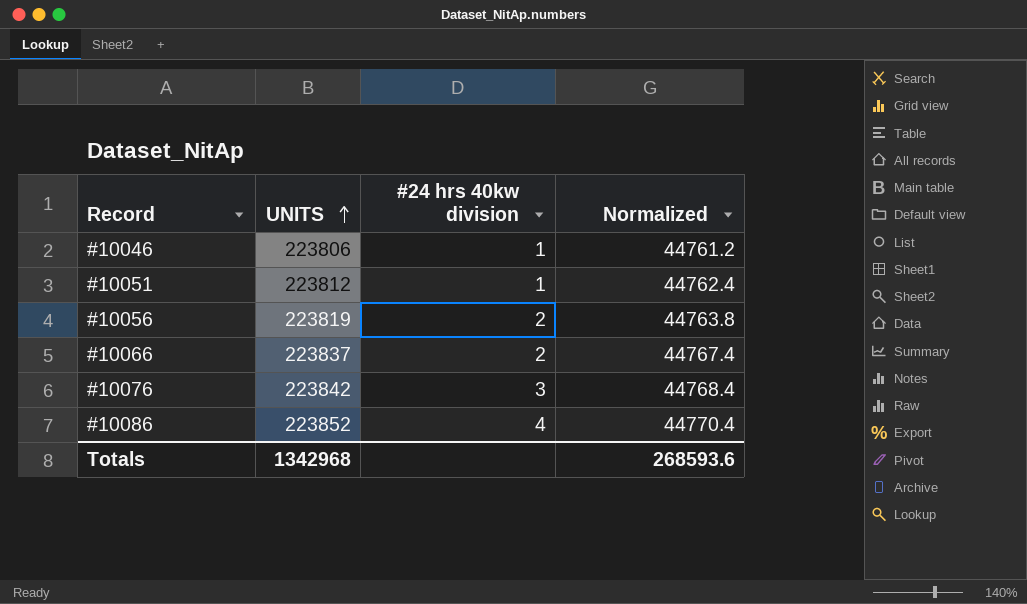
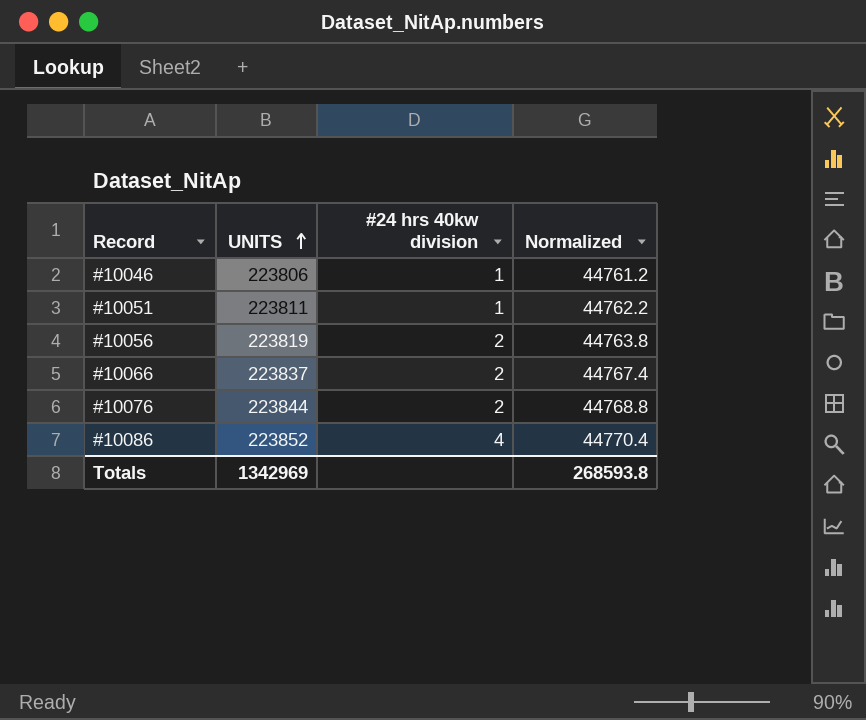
#10051 | UNITS: 223812 -> 223811
#10051 | Normalized: 44762.4 -> 44762.2
#10076 | UNITS: 223842 -> 223844
#10076 | #24 hrs 40kw division: 3 -> 2
#10076 | Normalized: 44768.4 -> 44768.8
Totals | UNITS: 1342968 -> 1342969
Totals | Normalized: 268593.6 -> 268593.8

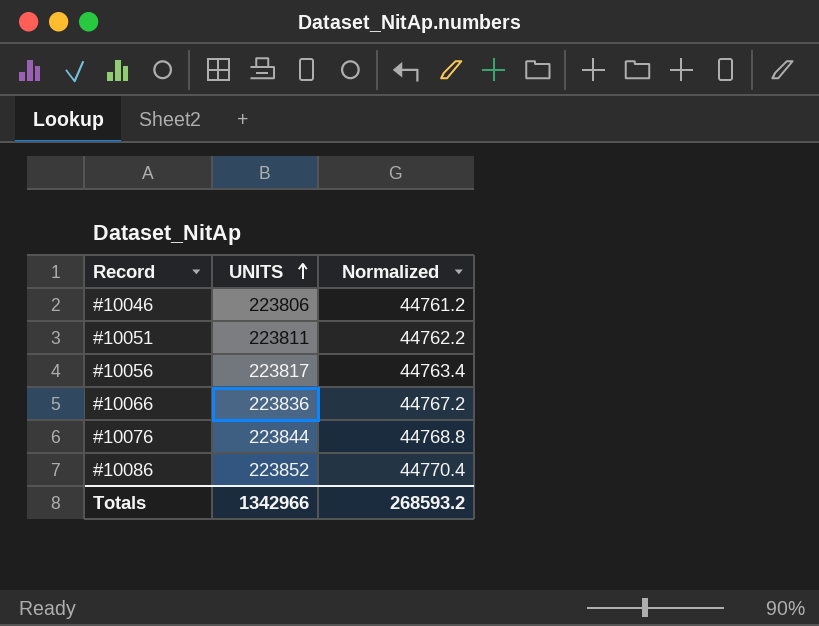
column #24 hrs 40kw division | position: 3 -> none
#10056 | UNITS: 223819 -> 223817
#10056 | Normalized: 44763.8 -> 44763.4
#10066 | UNITS: 223837 -> 223836
#10066 | Normalized: 44767.4 -> 44767.2
Totals | UNITS: 1342969 -> 1342966
Totals | Normalized: 268593.8 -> 268593.2

